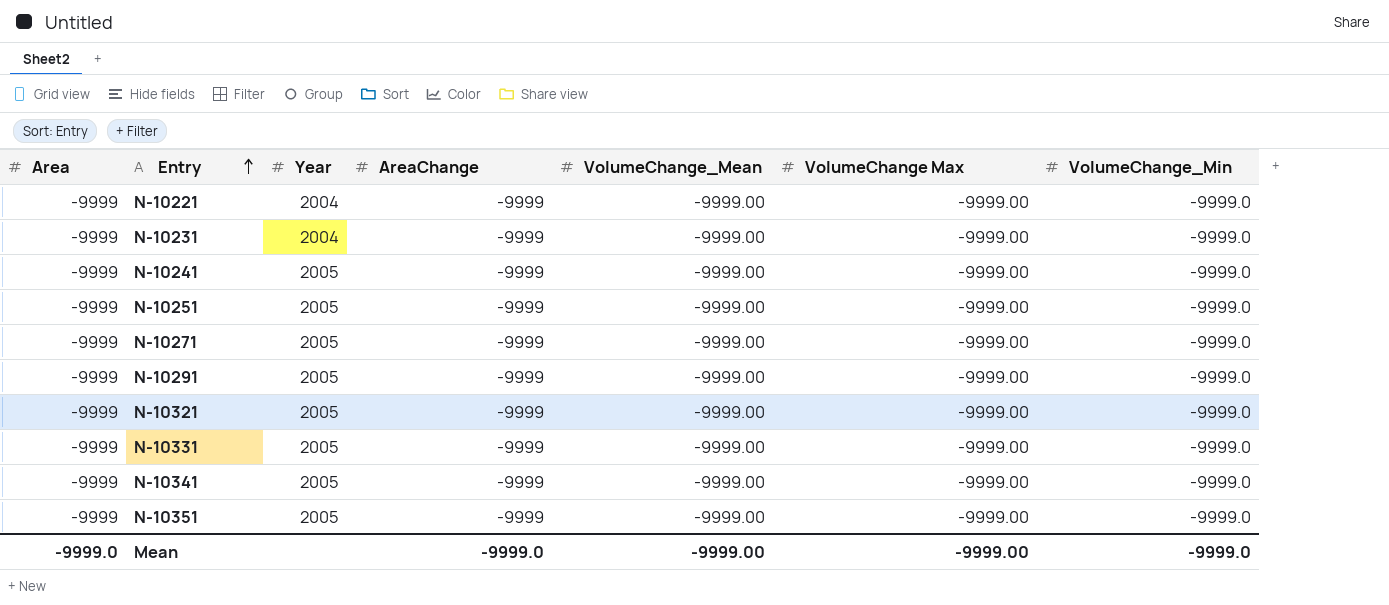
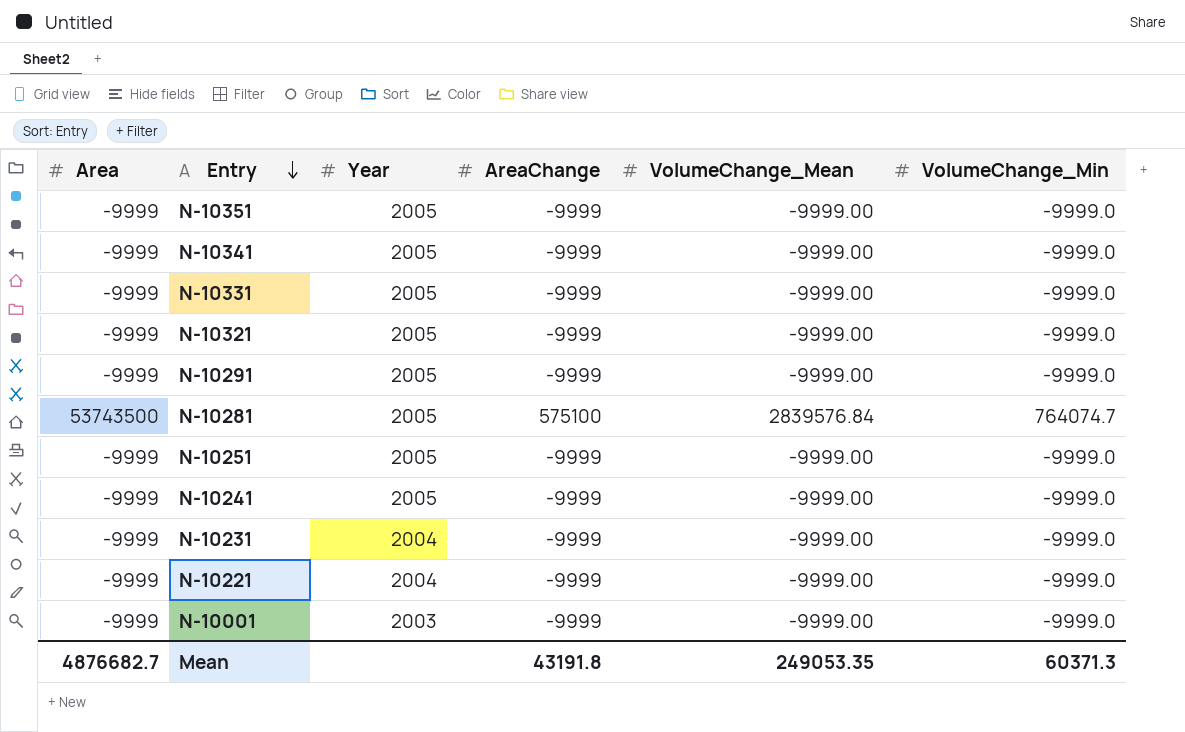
row order: Entry ascending -> Entry descending
column VolumeChange Max | position: 6 -> none
row N-10271: -9999 | 2005 | -9999 | -9999.00 | -9999.00 | -9999.0 -> none
row N-10281: none -> 53743500 | 2005 | 575100 | 2839576.84 | 764074.7
row N-10001: none -> -9999 | 2003 | -9999 | -9999.00 | -9999.0
Mean | Area: -9999.0 -> 4876682.7
Mean | AreaChange: -9999.0 -> 43191.8
Mean | VolumeChange_Mean: -9999.00 -> 249053.35
Mean | VolumeChange_Min: -9999.0 -> 60371.3

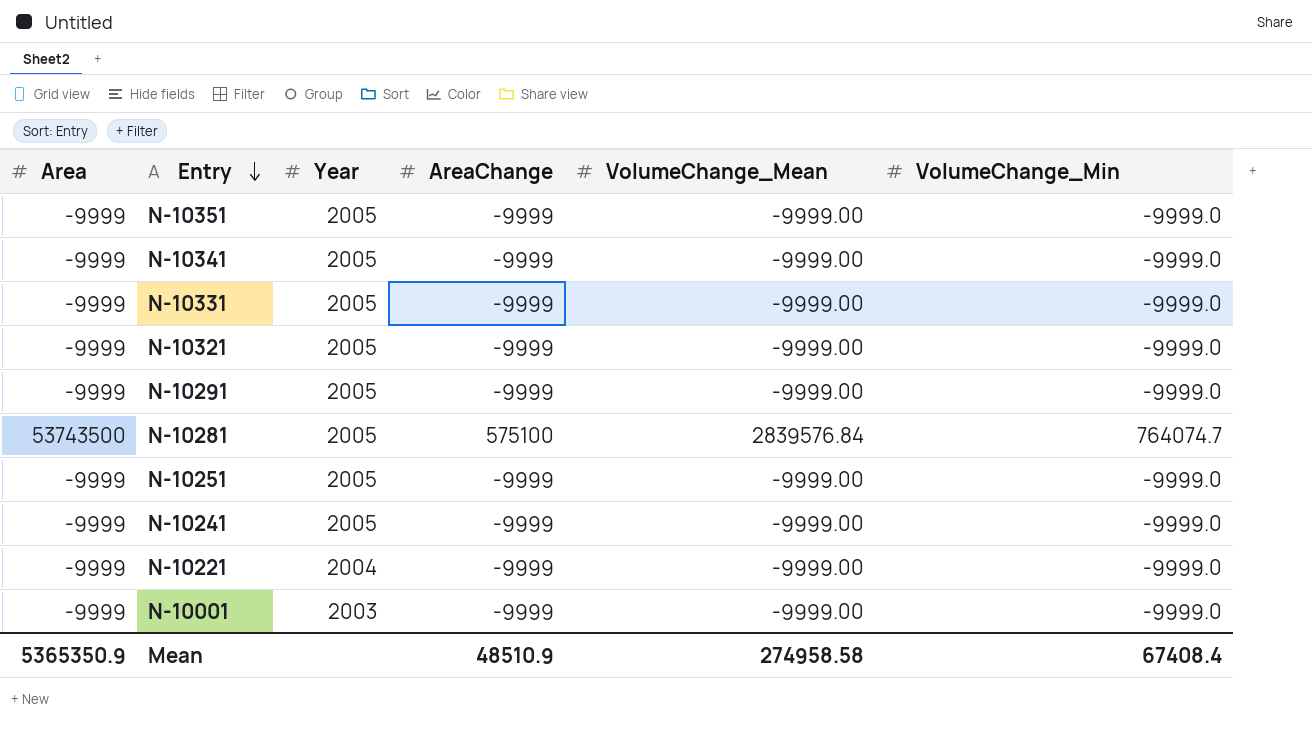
row N-10231: -9999 | 2004 | -9999 | -9999.00 | -9999.0 -> none
Mean | Area: 4876682.7 -> 5365350.9
Mean | AreaChange: 43191.8 -> 48510.9
Mean | VolumeChange_Mean: 249053.35 -> 274958.58
Mean | VolumeChange_Min: 60371.3 -> 67408.4

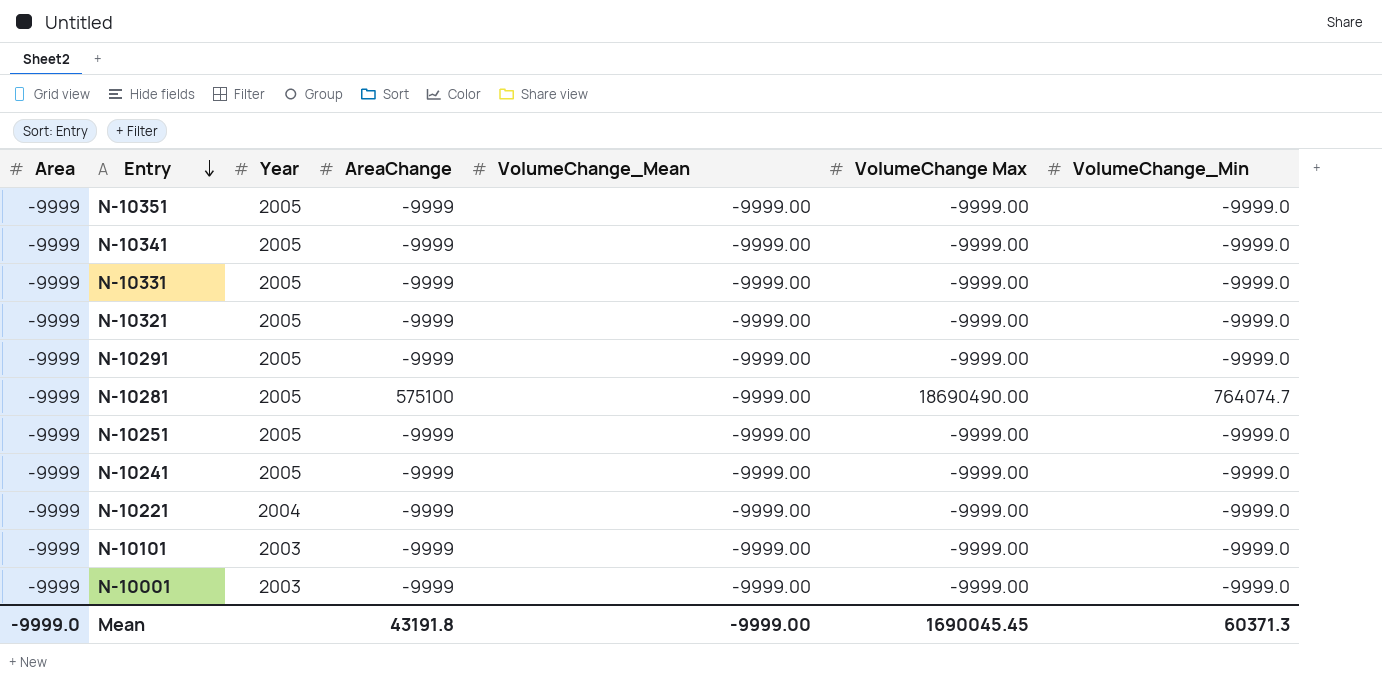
column VolumeChange Max | position: none -> 6
N-10281 | Area: 53743500 -> -9999
N-10281 | VolumeChange_Mean: 2839576.84 -> -9999.00
row N-10101: none -> -9999 | 2003 | -9999 | -9999.00 | -9999.00 | -9999.0
Mean | Area: 5365350.9 -> -9999.0
Mean | AreaChange: 48510.9 -> 43191.8
Mean | VolumeChange_Mean: 274958.58 -> -9999.00
Mean | VolumeChange_Min: 67408.4 -> 60371.3

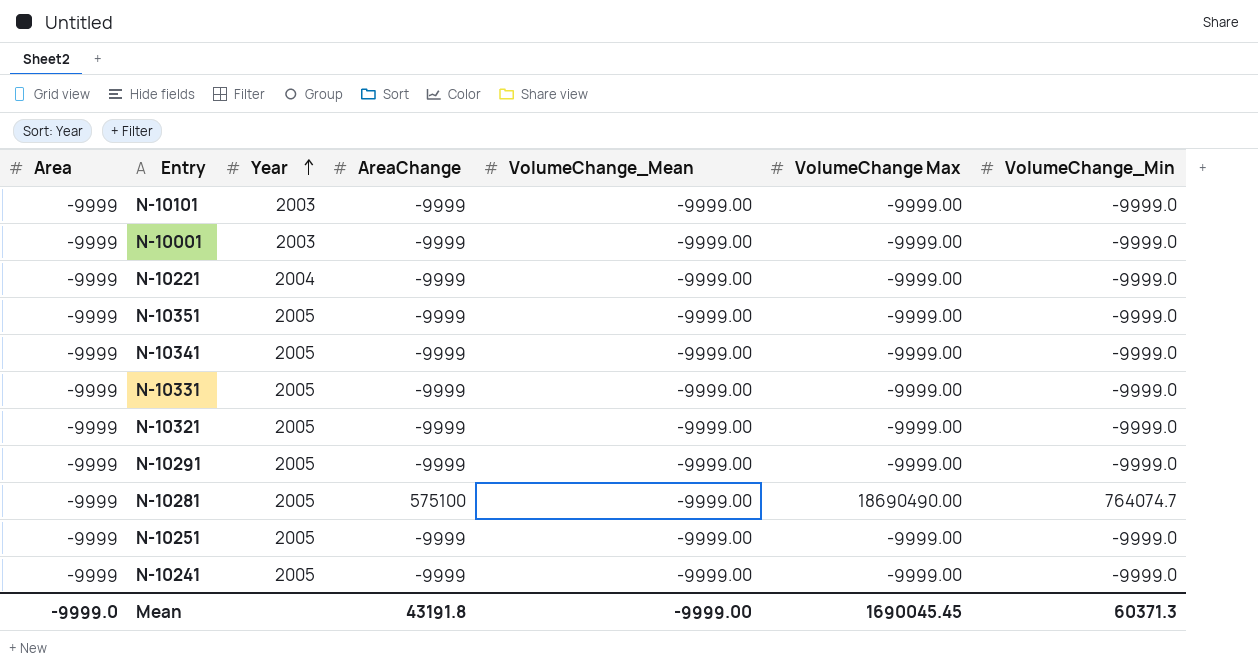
row order: Entry descending -> Year ascending

